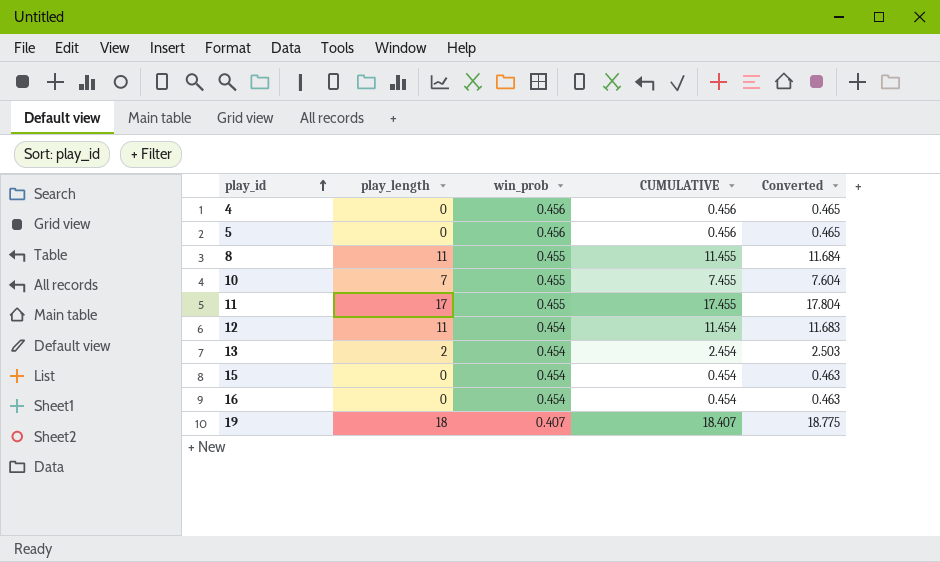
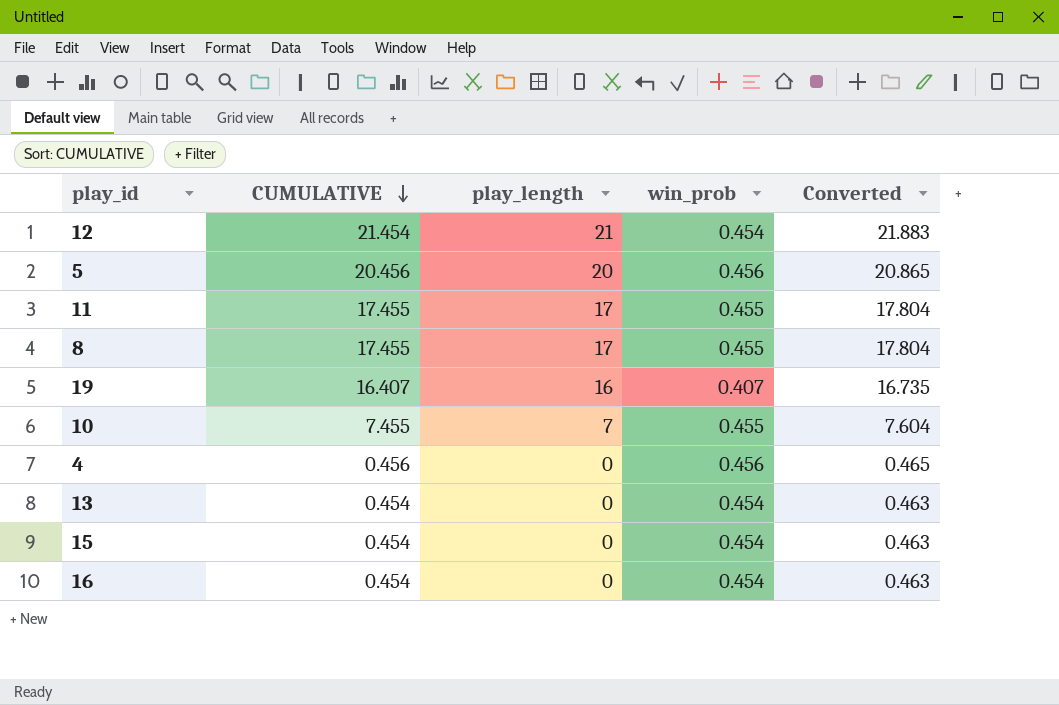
row order: play_id ascending -> CUMULATIVE descending
column CUMULATIVE | position: 4 -> 2
12 | CUMULATIVE: 11.454 -> 21.454
12 | play_length: 11 -> 21
12 | Converted: 11.683 -> 21.883
5 | CUMULATIVE: 0.456 -> 20.456
5 | play_length: 0 -> 20
5 | Converted: 0.465 -> 20.865
8 | CUMULATIVE: 11.455 -> 17.455
8 | play_length: 11 -> 17
8 | Converted: 11.684 -> 17.804
19 | CUMULATIVE: 18.407 -> 16.407
19 | play_length: 18 -> 16
19 | Converted: 18.775 -> 16.735
13 | CUMULATIVE: 2.454 -> 0.454
13 | play_length: 2 -> 0
13 | Converted: 2.503 -> 0.463

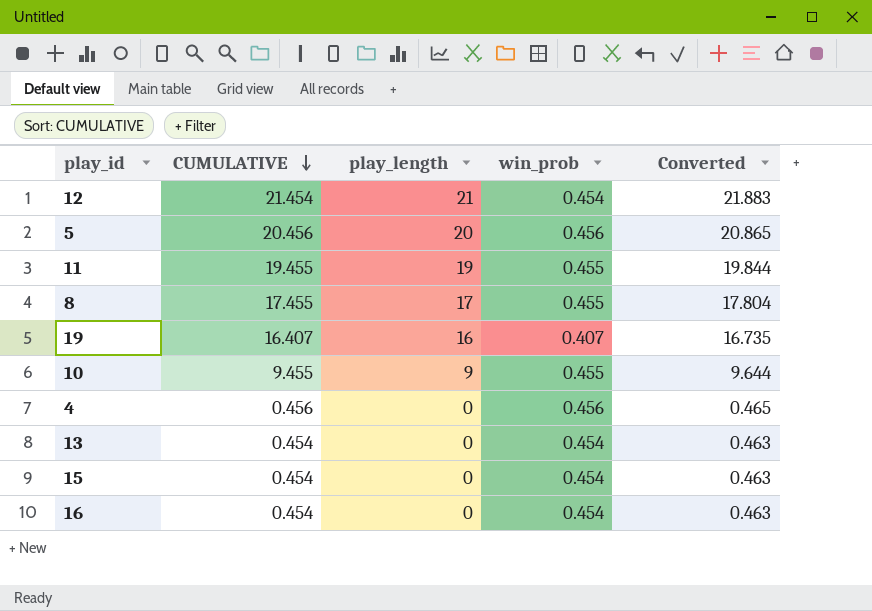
11 | CUMULATIVE: 17.455 -> 19.455
11 | play_length: 17 -> 19
11 | Converted: 17.804 -> 19.844
10 | CUMULATIVE: 7.455 -> 9.455
10 | play_length: 7 -> 9
10 | Converted: 7.604 -> 9.644

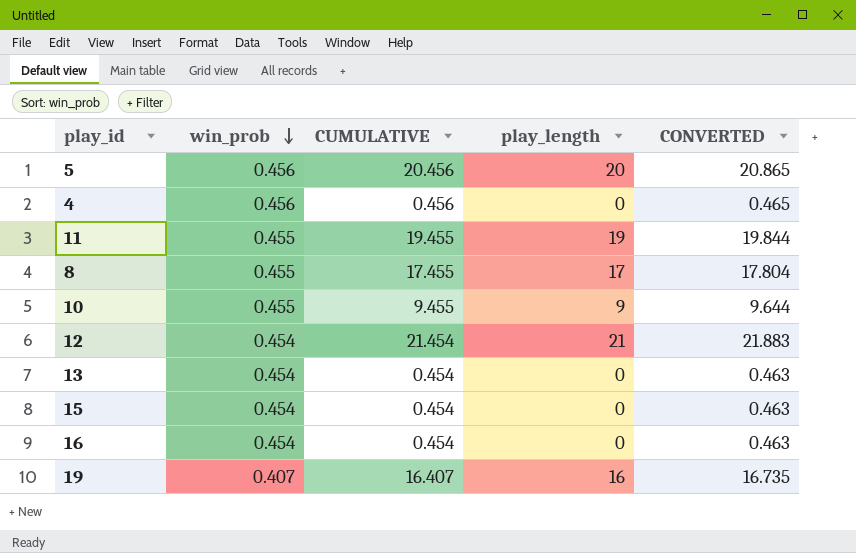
row order: CUMULATIVE descending -> win_prob descending
column win_prob | position: 4 -> 2
column name: Converted -> CONVERTED

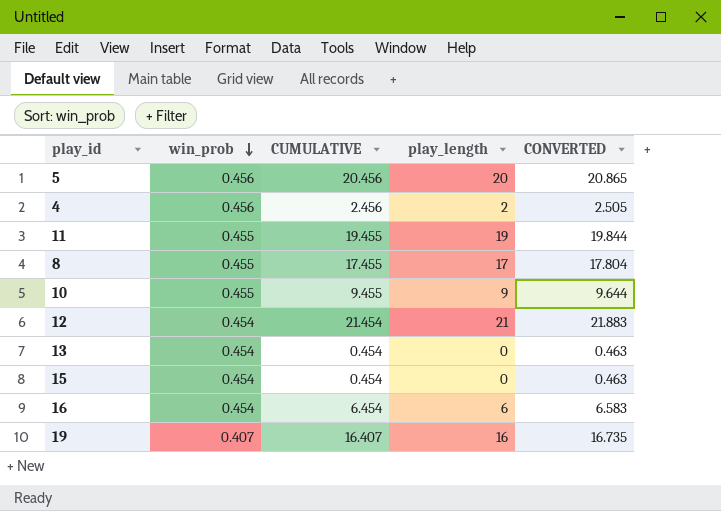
4 | CUMULATIVE: 0.456 -> 2.456
4 | play_length: 0 -> 2
4 | CONVERTED: 0.465 -> 2.505
16 | CUMULATIVE: 0.454 -> 6.454
16 | play_length: 0 -> 6
16 | CONVERTED: 0.463 -> 6.583

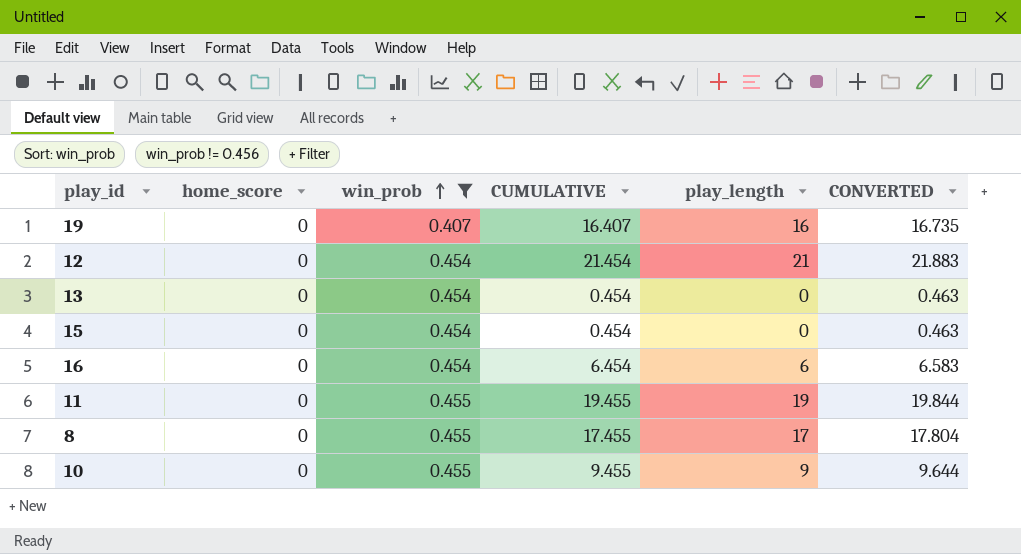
filter: none -> win_prob != 0.456
row order: win_prob descending -> win_prob ascending
column home_score | position: none -> 2

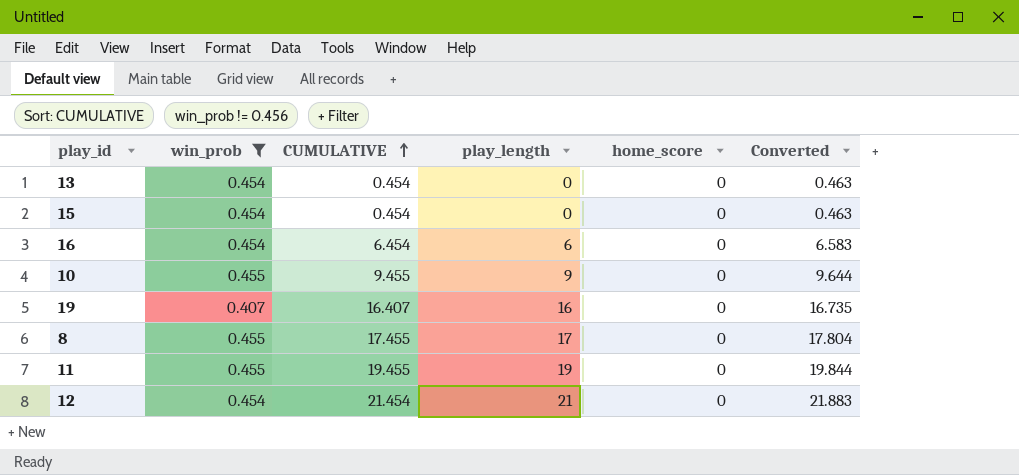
row order: win_prob ascending -> CUMULATIVE ascending
column home_score | position: 2 -> 5
column name: CONVERTED -> Converted

